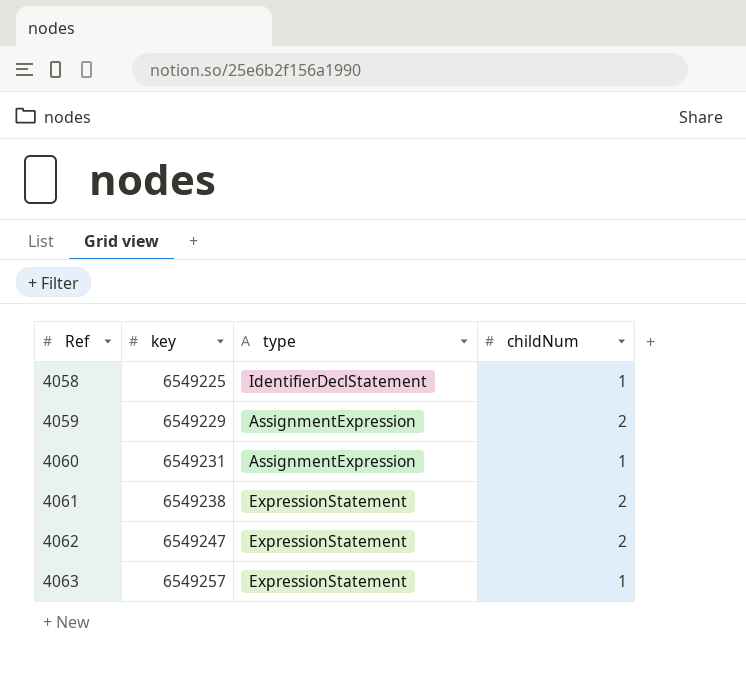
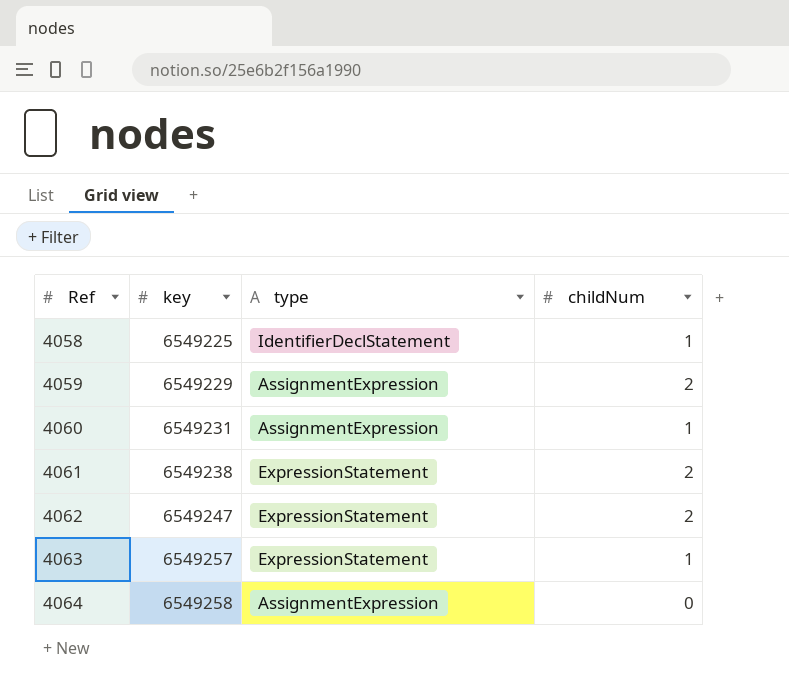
row 4064: none -> 6549258 | AssignmentExpression | 0

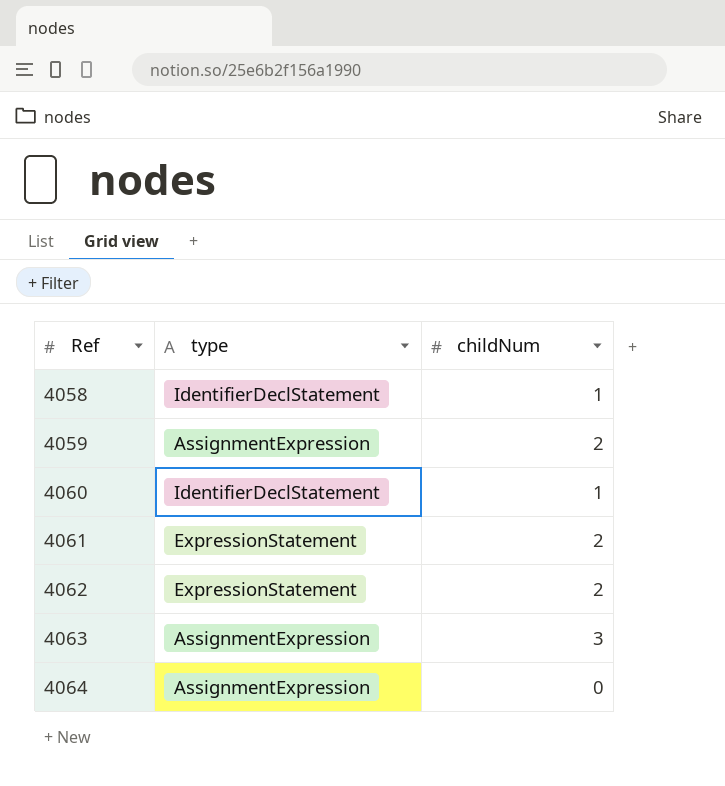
column key | position: 2 -> none
4060 | type: AssignmentExpression -> IdentifierDeclStatement
4063 | type: ExpressionStatement -> AssignmentExpression
4063 | childNum: 1 -> 3

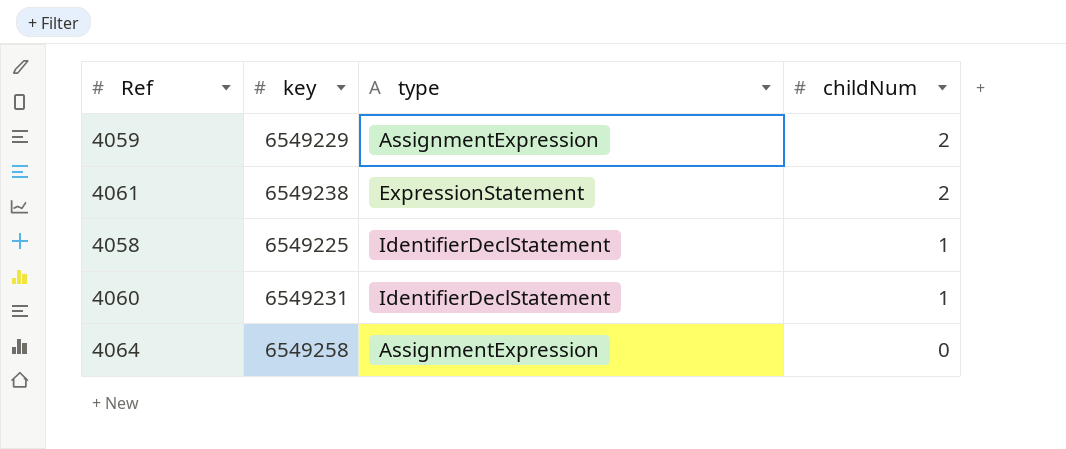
row order: Ref ascending -> childNum descending
column key | position: none -> 2
row 4062: ExpressionStatement | 2 -> none
row 4063: AssignmentExpression | 3 -> none

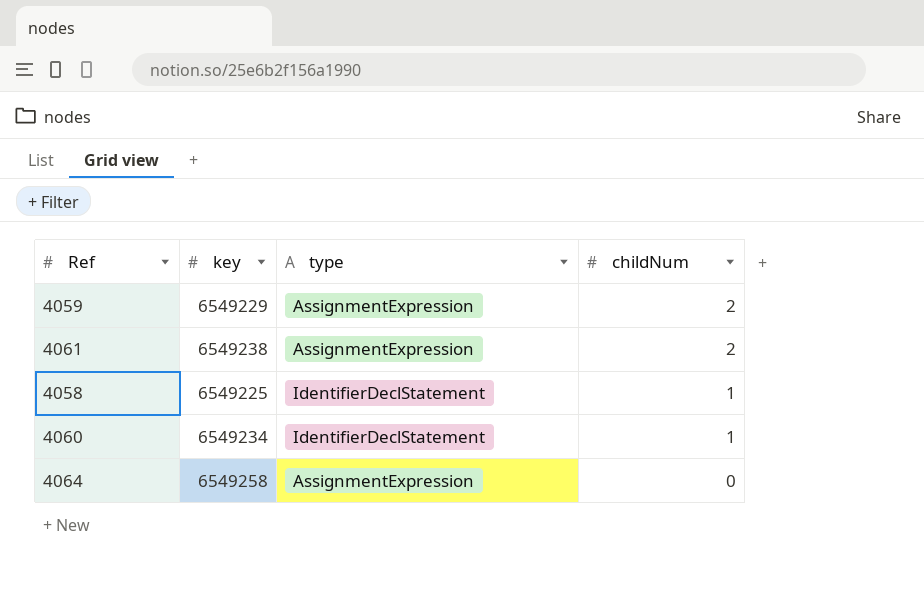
4061 | type: ExpressionStatement -> AssignmentExpression
4060 | key: 6549231 -> 6549234

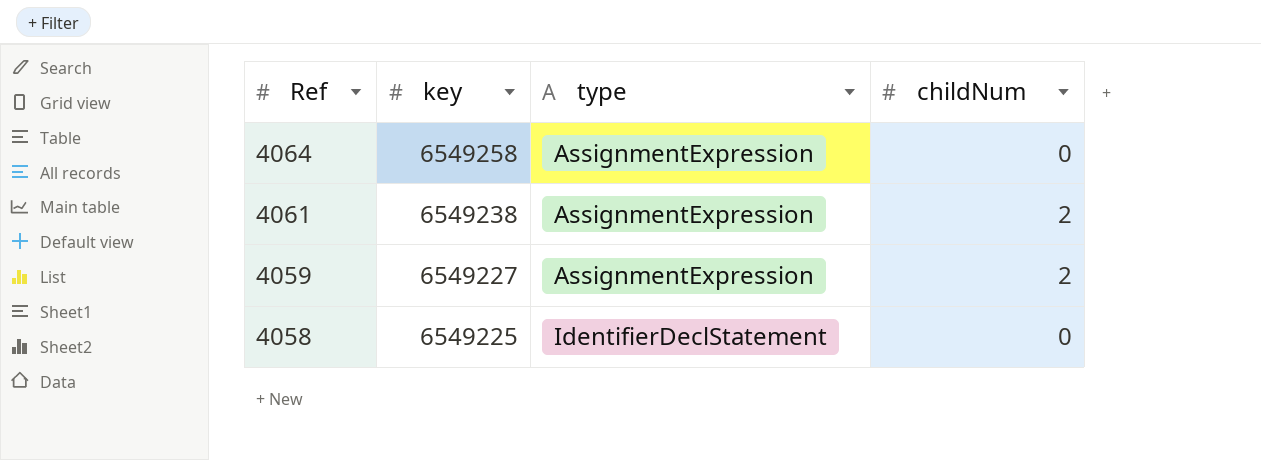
row order: childNum descending -> Ref descending
row 4060: 6549234 | IdentifierDeclStatement | 1 -> none
4059 | key: 6549229 -> 6549227
4058 | childNum: 1 -> 0

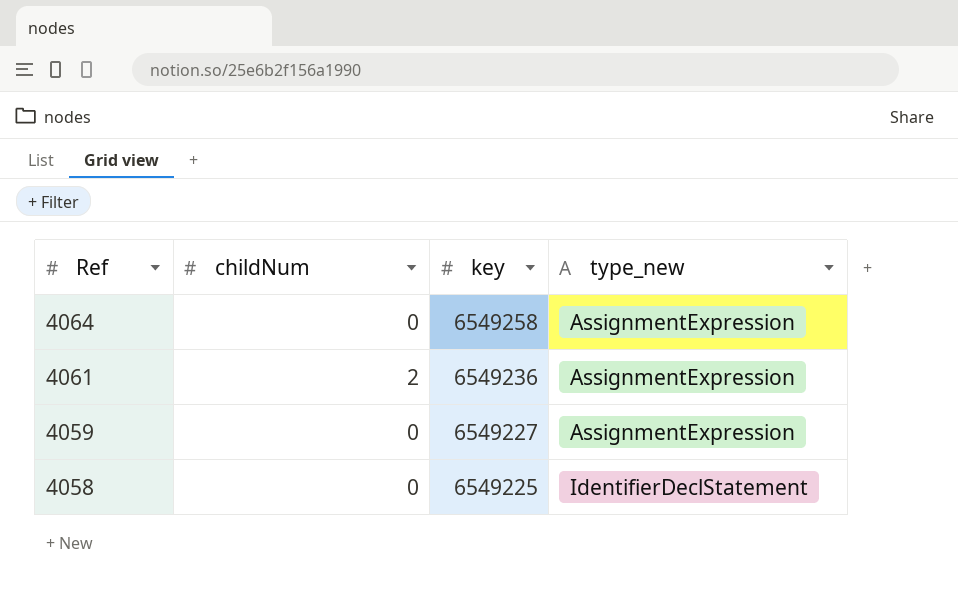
column childNum | position: 4 -> 2
column name: type -> type_new
4061 | key: 6549238 -> 6549236
4059 | childNum: 2 -> 0

